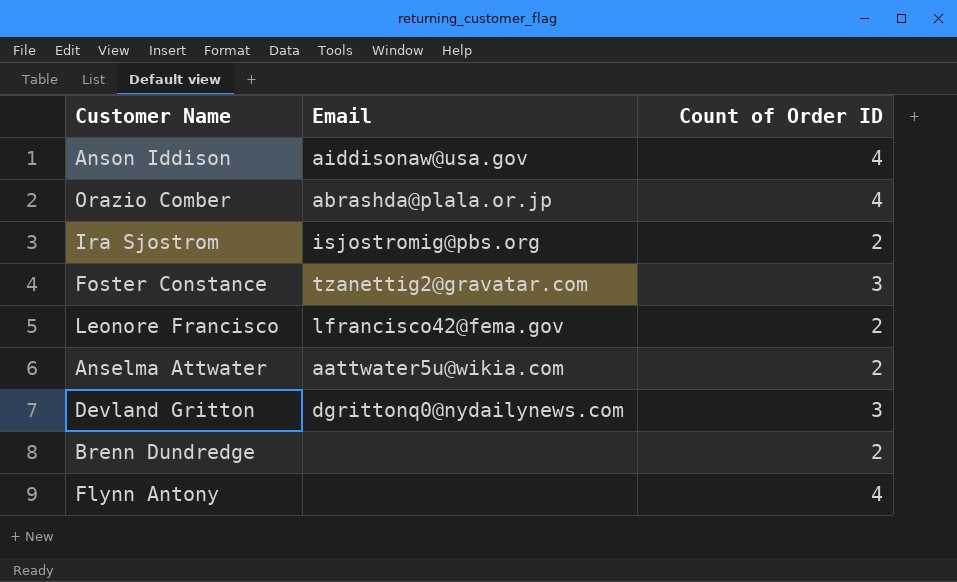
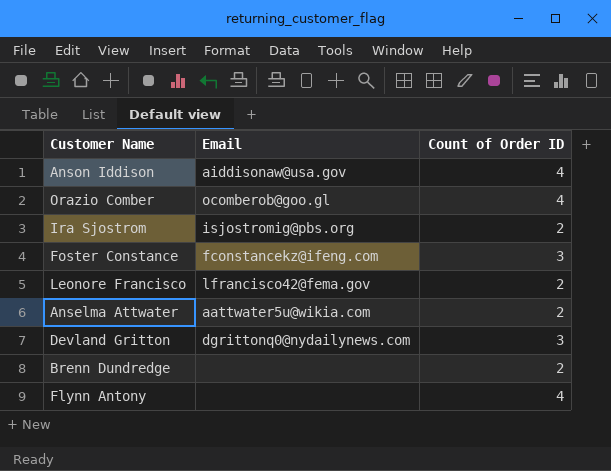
Orazio Comber | Email: abrashda@plala.or.jp -> ocomberob@goo.gl
Foster Constance | Email: tzanettig2@gravatar.com -> fconstancekz@ifeng.com

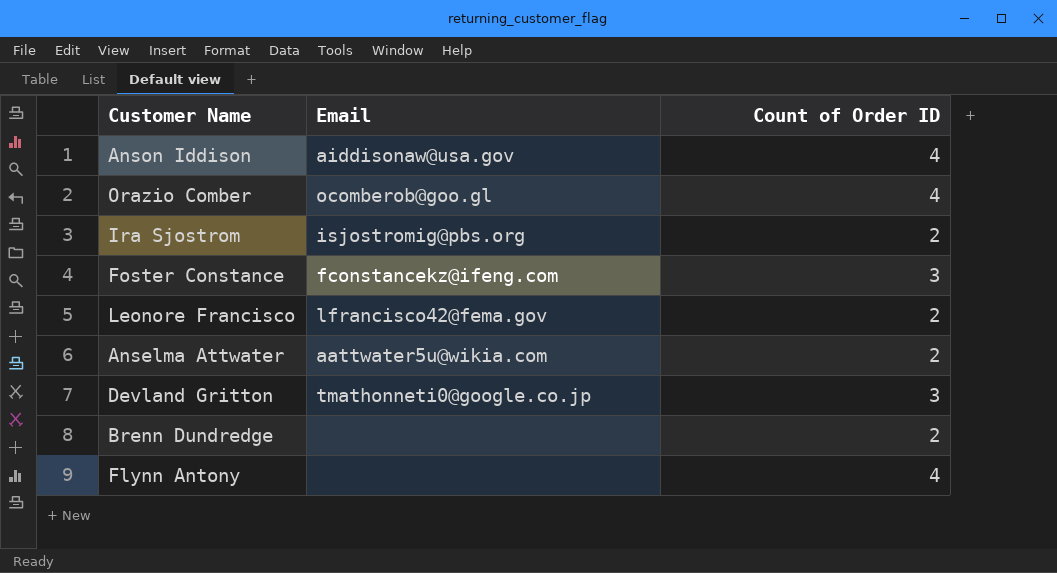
Devland Gritton | Email: dgrittonq0@nydailynews.com -> tmathonneti0@google.co.jp

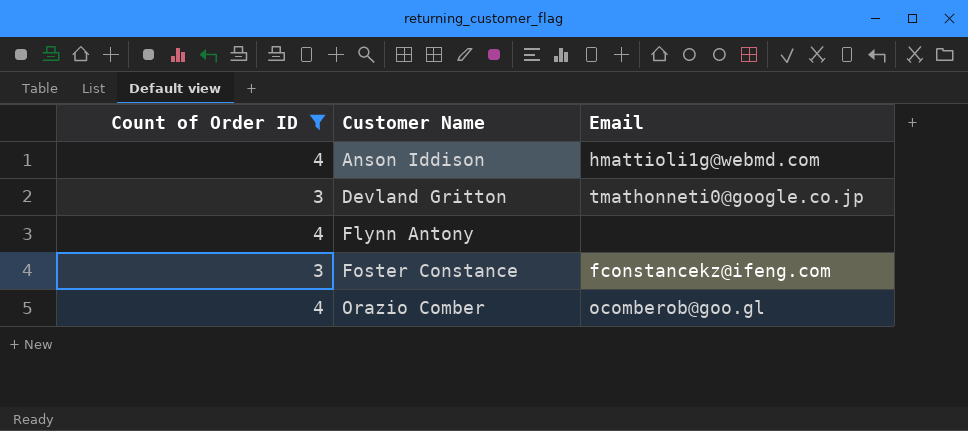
filter: none -> Count of Order ID != 2
row order: none -> Customer Name ascending
column Count of Order ID | position: 3 -> 1
Anson Iddison | Email: aiddisonaw@usa.gov -> hmattioli1g@webmd.com

